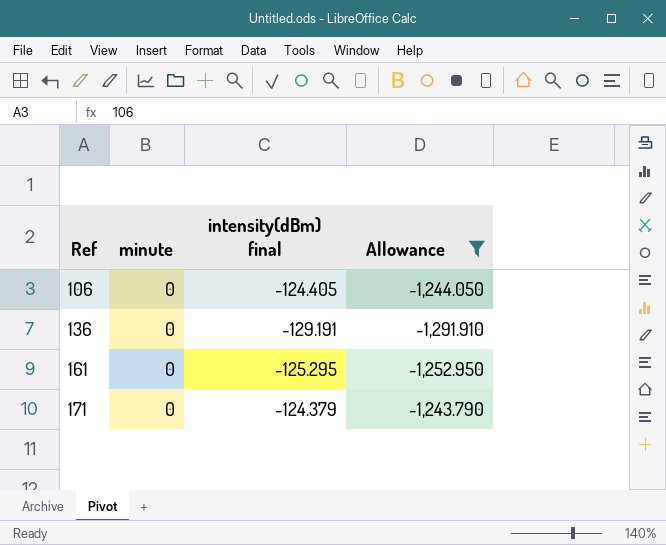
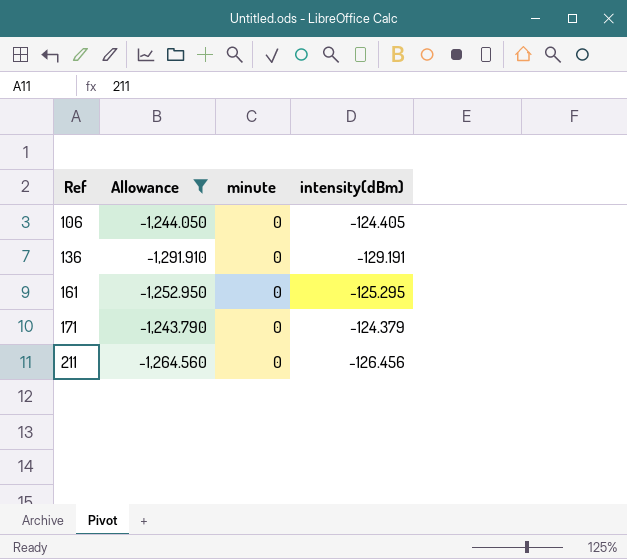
column Allowance | position: 4 -> 2
column name: intensity(dBm) final -> intensity(dBm)
row 211: none -> -1,264.560 | 0 | -126.456

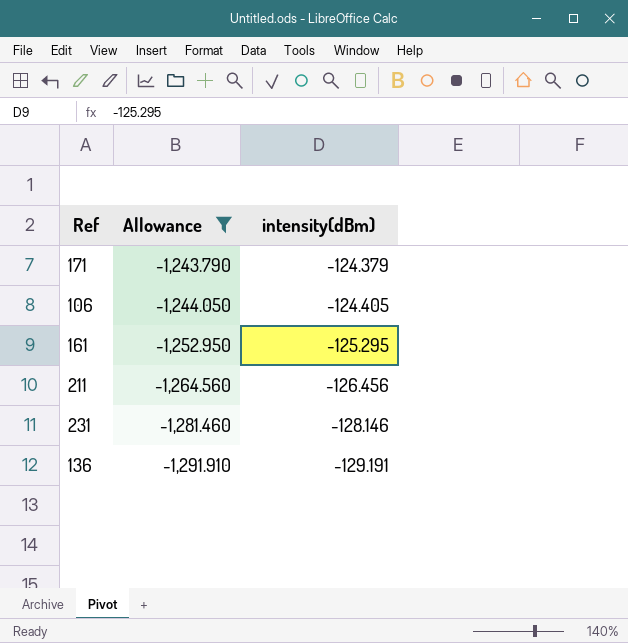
row order: Ref ascending -> Allowance descending
column minute | position: 3 -> none
row 231: none -> -1,281.460 | -128.146

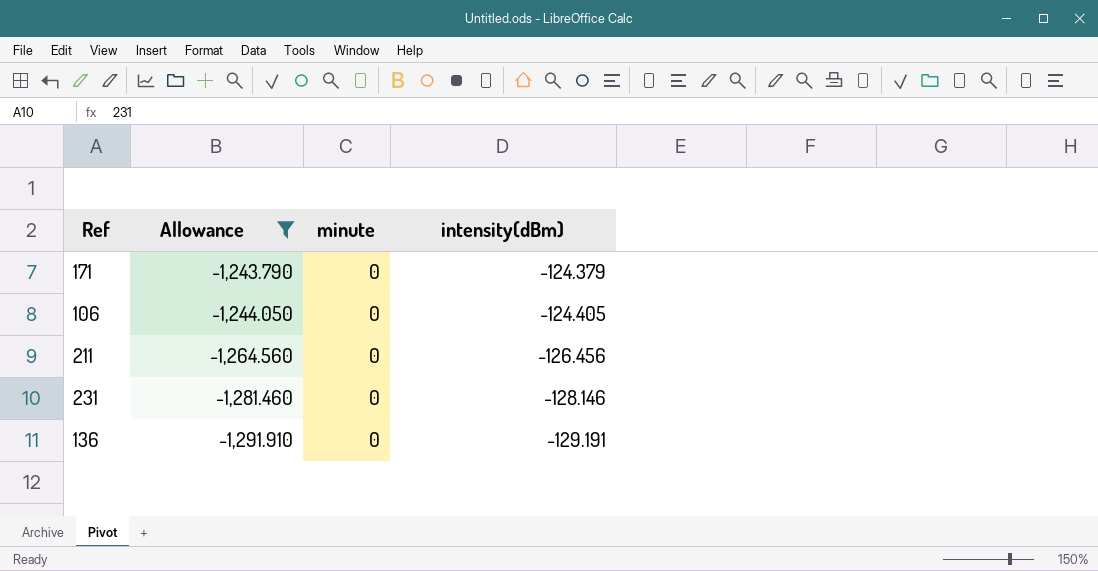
column minute | position: none -> 3
row 161: -1,252.950 | -125.295 -> none

